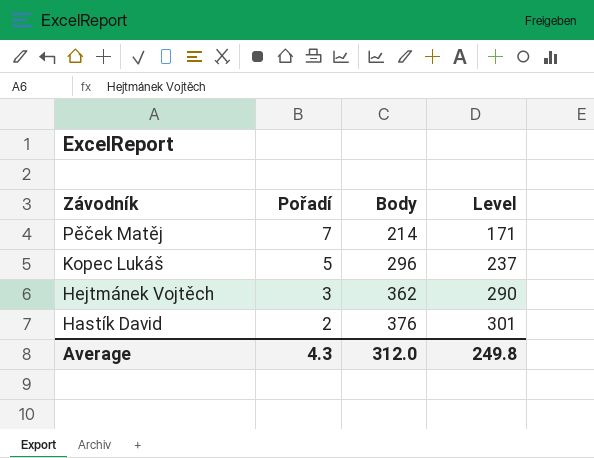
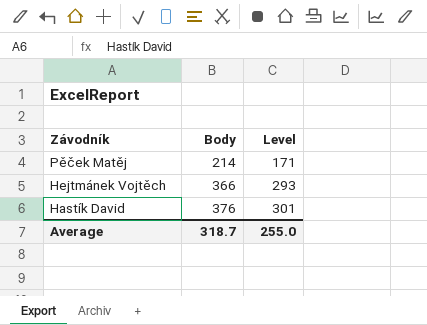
column Pořadí | position: 2 -> none
row Kopec Lukáš: 5 | 296 | 237 -> none
Hejtmánek Vojtěch | Body: 362 -> 366
Hejtmánek Vojtěch | Level: 290 -> 293
Average | Body: 312.0 -> 318.7
Average | Level: 249.8 -> 255.0

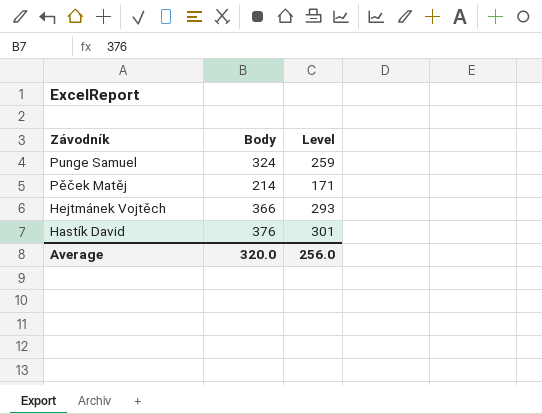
row Punge Samuel: none -> 324 | 259
Average | Body: 318.7 -> 320.0
Average | Level: 255.0 -> 256.0

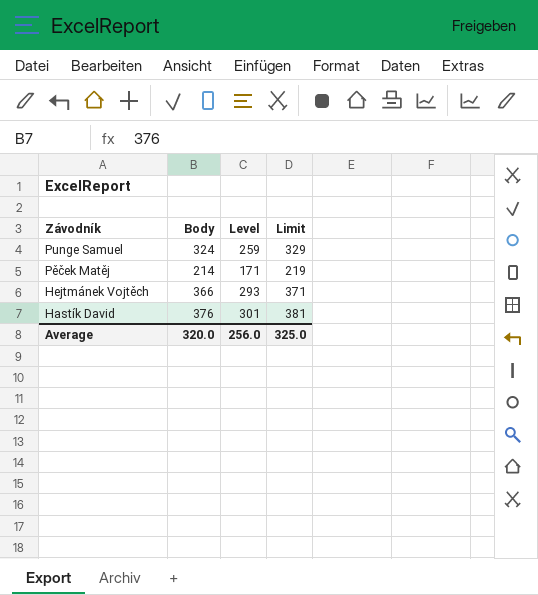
column Limit | formula: none -> [Body] + 5

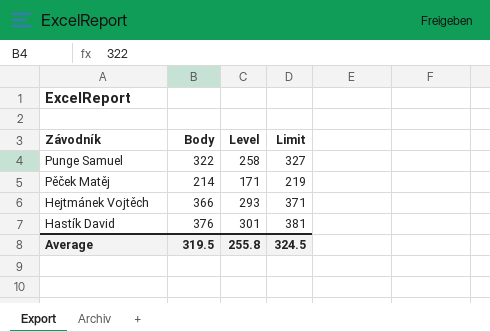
Punge Samuel | Body: 324 -> 322
Punge Samuel | Level: 259 -> 258
Punge Samuel | Limit: 329 -> 327
Average | Body: 320.0 -> 319.5
Average | Level: 256.0 -> 255.8
Average | Limit: 325.0 -> 324.5

